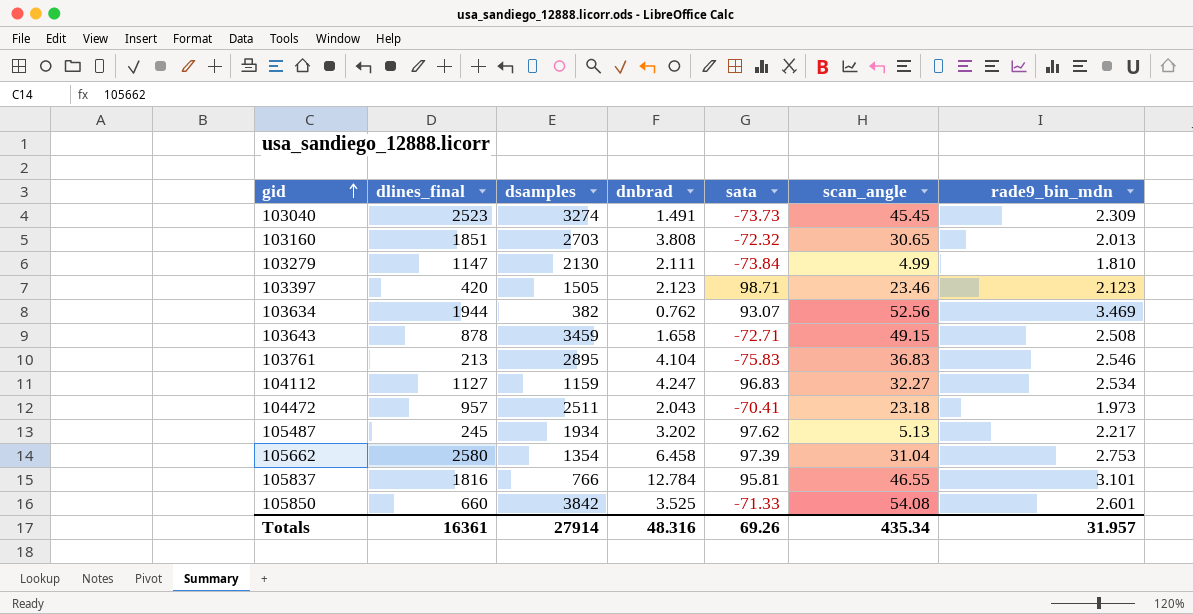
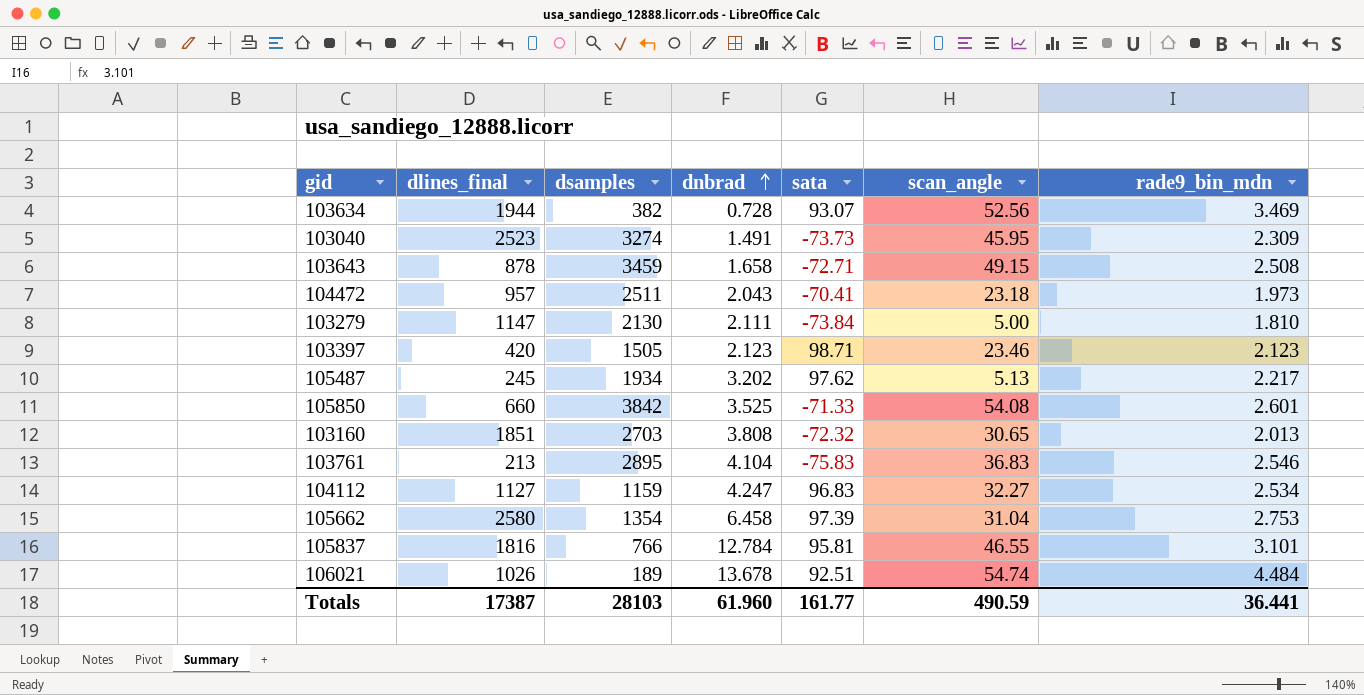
row order: gid ascending -> dnbrad ascending
103634 | dnbrad: 0.762 -> 0.728
103040 | scan_angle: 45.45 -> 45.95
103279 | scan_angle: 4.99 -> 5.00
row 106021: none -> 1026 | 189 | 13.678 | 92.51 | 54.74 | 4.484
Totals | dlines_final: 16361 -> 17387
Totals | dsamples: 27914 -> 28103
Totals | dnbrad: 48.316 -> 61.960
Totals | sata: 69.26 -> 161.77
Totals | scan_angle: 435.34 -> 490.59
Totals | rade9_bin_mdn: 31.957 -> 36.441

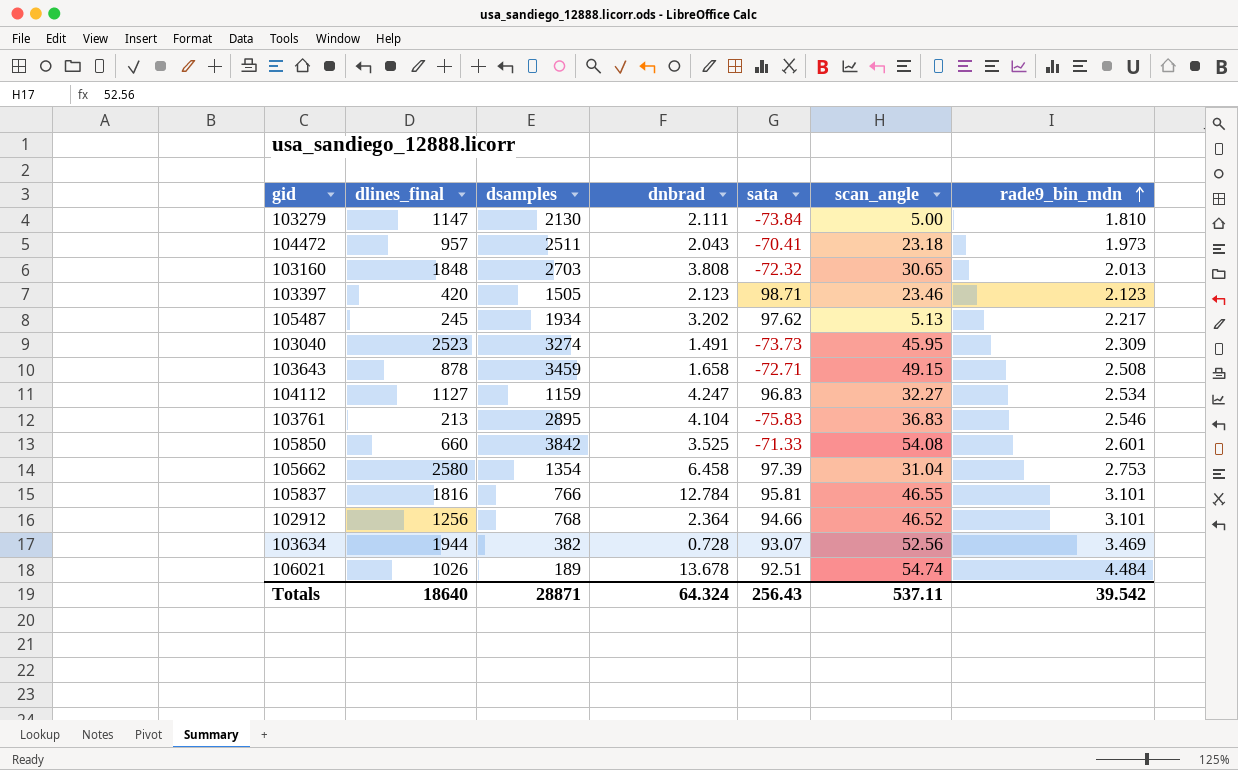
row order: dnbrad ascending -> rade9_bin_mdn ascending
103160 | dlines_final: 1851 -> 1848
row 102912: none -> 1256 | 768 | 2.364 | 94.66 | 46.52 | 3.101
Totals | dlines_final: 17387 -> 18640
Totals | dsamples: 28103 -> 28871
Totals | dnbrad: 61.960 -> 64.324
Totals | sata: 161.77 -> 256.43
Totals | scan_angle: 490.59 -> 537.11
Totals | rade9_bin_mdn: 36.441 -> 39.542

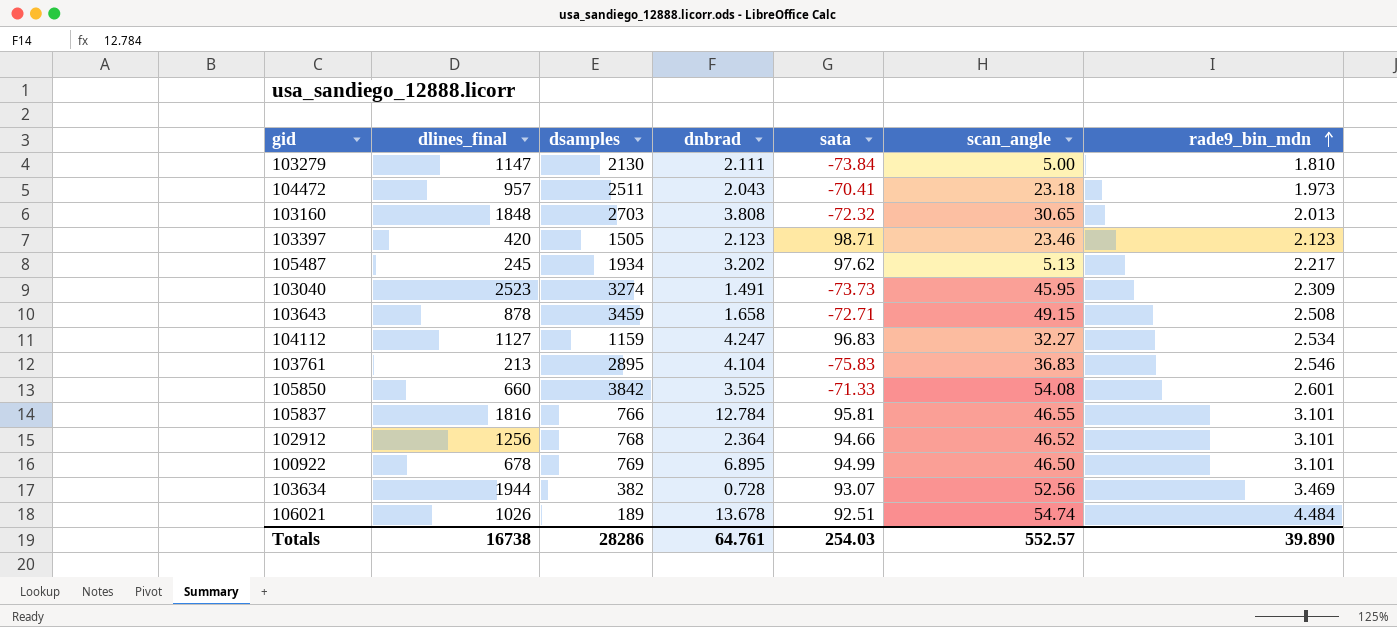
row 105662: 2580 | 1354 | 6.458 | 97.39 | 31.04 | 2.753 -> none
row 100922: none -> 678 | 769 | 6.895 | 94.99 | 46.50 | 3.101
Totals | dlines_final: 18640 -> 16738
Totals | dsamples: 28871 -> 28286
Totals | dnbrad: 64.324 -> 64.761
Totals | sata: 256.43 -> 254.03
Totals | scan_angle: 537.11 -> 552.57
Totals | rade9_bin_mdn: 39.542 -> 39.890

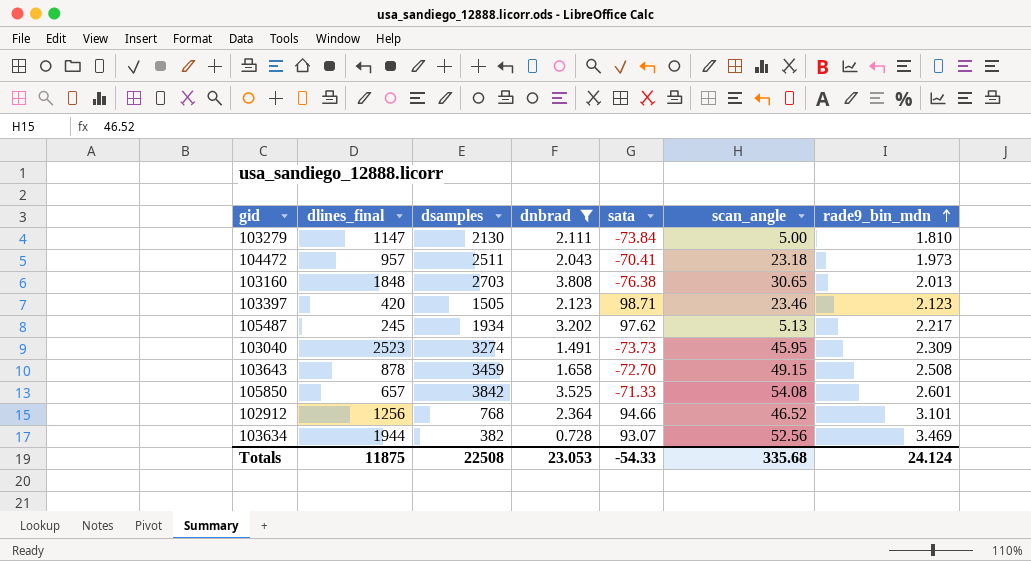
filter: none -> dnbrad <= 3.808
103160 | sata: -72.32 -> -76.38
103643 | sata: -72.71 -> -72.70
105850 | dlines_final: 660 -> 657
Totals | dlines_final: 16738 -> 11875
Totals | dsamples: 28286 -> 22508
Totals | dnbrad: 64.761 -> 23.053
Totals | sata: 254.03 -> -54.33
Totals | scan_angle: 552.57 -> 335.68
Totals | rade9_bin_mdn: 39.890 -> 24.124

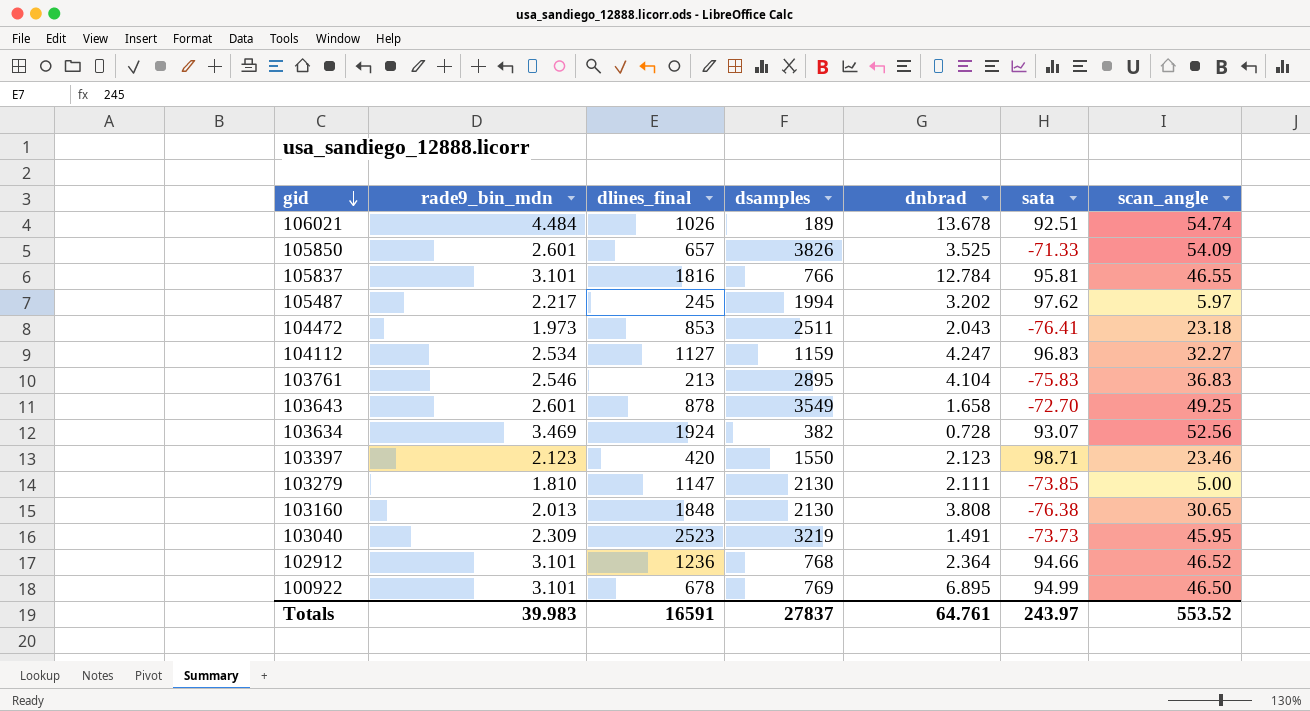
filter: dnbrad <= 3.808 -> none
row order: rade9_bin_mdn ascending -> gid descending
column rade9_bin_mdn | position: 7 -> 2
105850 | dsamples: 3842 -> 3826
105850 | scan_angle: 54.08 -> 54.09
105487 | dsamples: 1934 -> 1994
105487 | scan_angle: 5.13 -> 5.97
104472 | dlines_final: 957 -> 853
104472 | sata: -70.41 -> -76.41
103643 | rade9_bin_mdn: 2.508 -> 2.601
103643 | dsamples: 3459 -> 3549
103643 | scan_angle: 49.15 -> 49.25
103634 | dlines_final: 1944 -> 1924
103397 | dsamples: 1505 -> 1550
103279 | sata: -73.84 -> -73.85
103160 | dsamples: 2703 -> 2130
103040 | dsamples: 3274 -> 3219
102912 | dlines_final: 1256 -> 1236
Totals | rade9_bin_mdn: 24.124 -> 39.983
Totals | dlines_final: 11875 -> 16591
Totals | dsamples: 22508 -> 27837
Totals | dnbrad: 23.053 -> 64.761
Totals | sata: -54.33 -> 243.97
Totals | scan_angle: 335.68 -> 553.52

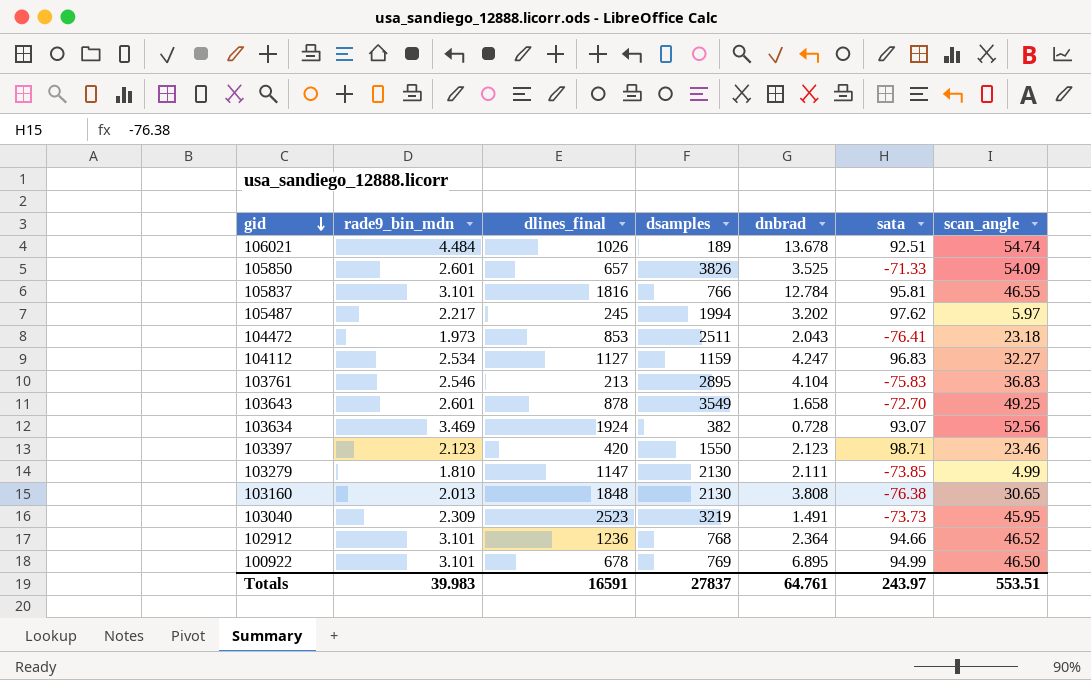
103279 | scan_angle: 5.00 -> 4.99
Totals | scan_angle: 553.52 -> 553.51

